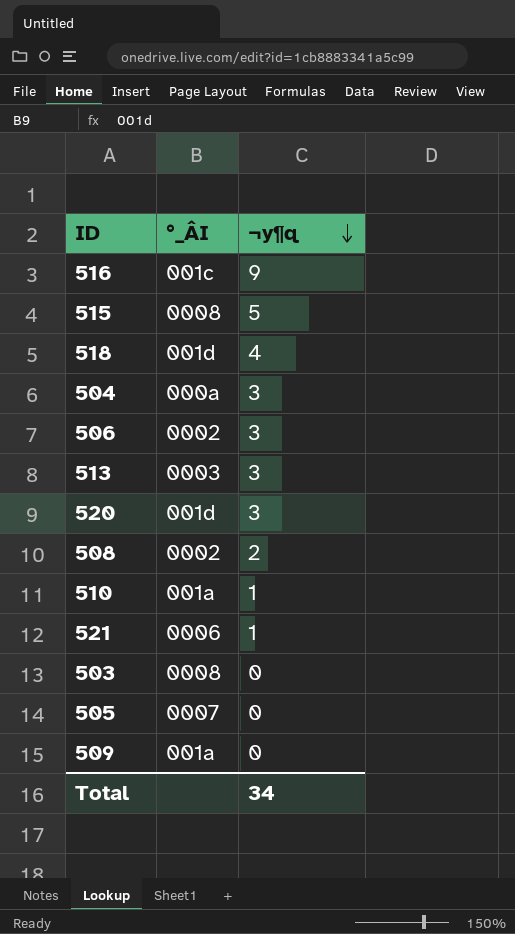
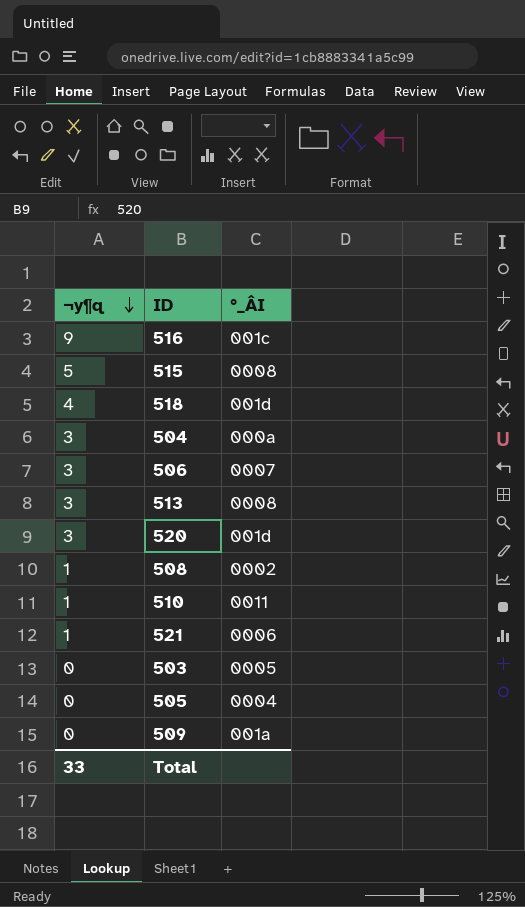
column ¬y¶q | position: 3 -> 1
506 | °_ÂI: 0002 -> 0007
513 | °_ÂI: 0003 -> 0008
508 | ¬y¶q: 2 -> 1
510 | °_ÂI: 001a -> 0011
503 | °_ÂI: 0008 -> 0005
505 | °_ÂI: 0007 -> 0004
Total | ¬y¶q: 34 -> 33

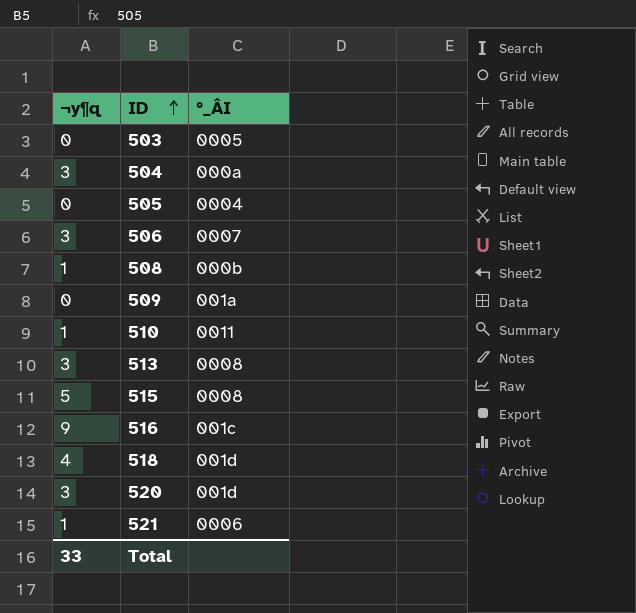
row order: ¬y¶q descending -> ID ascending
508 | °_ÂI: 0002 -> 000b

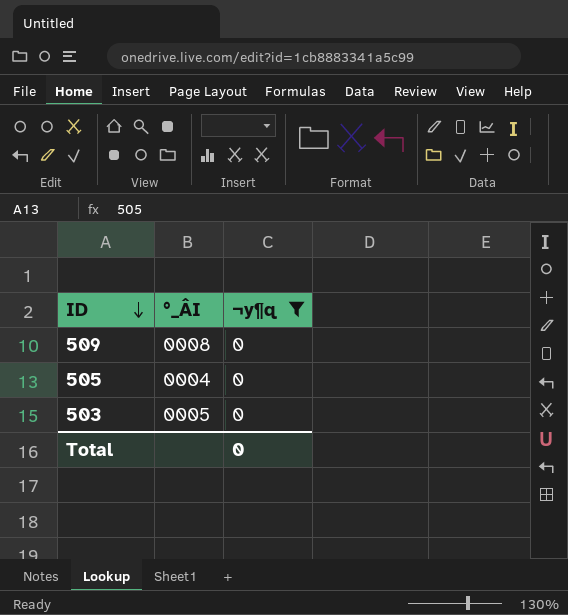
filter: none -> ¬y¶q = 0
row order: ID ascending -> ID descending
column ¬y¶q | position: 1 -> 3
509 | °_ÂI: 001a -> 0008
Total | ¬y¶q: 33 -> 0

